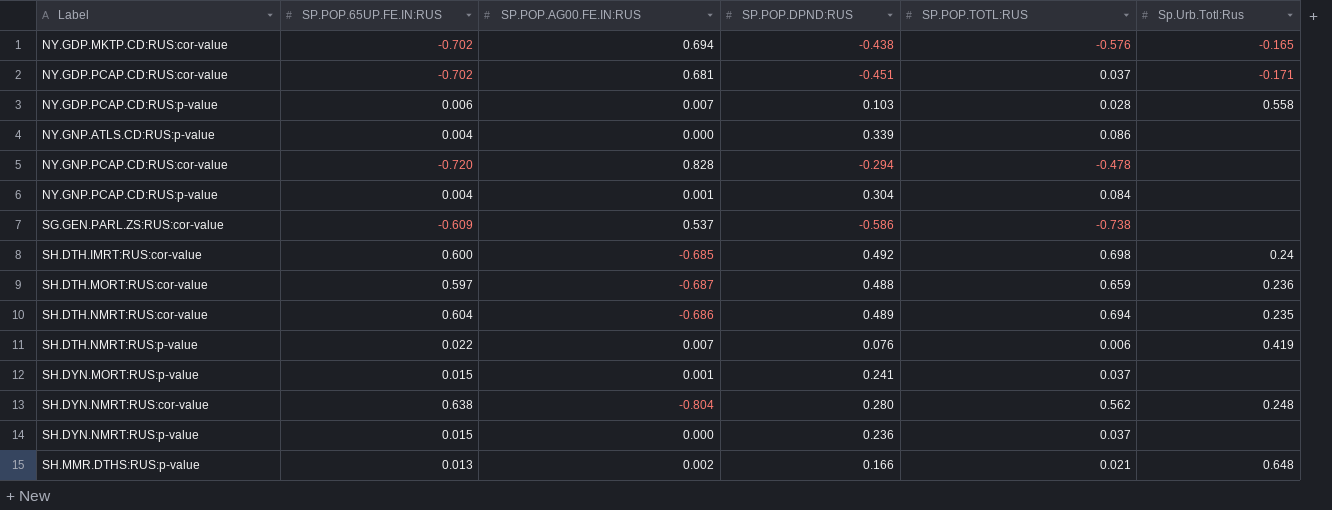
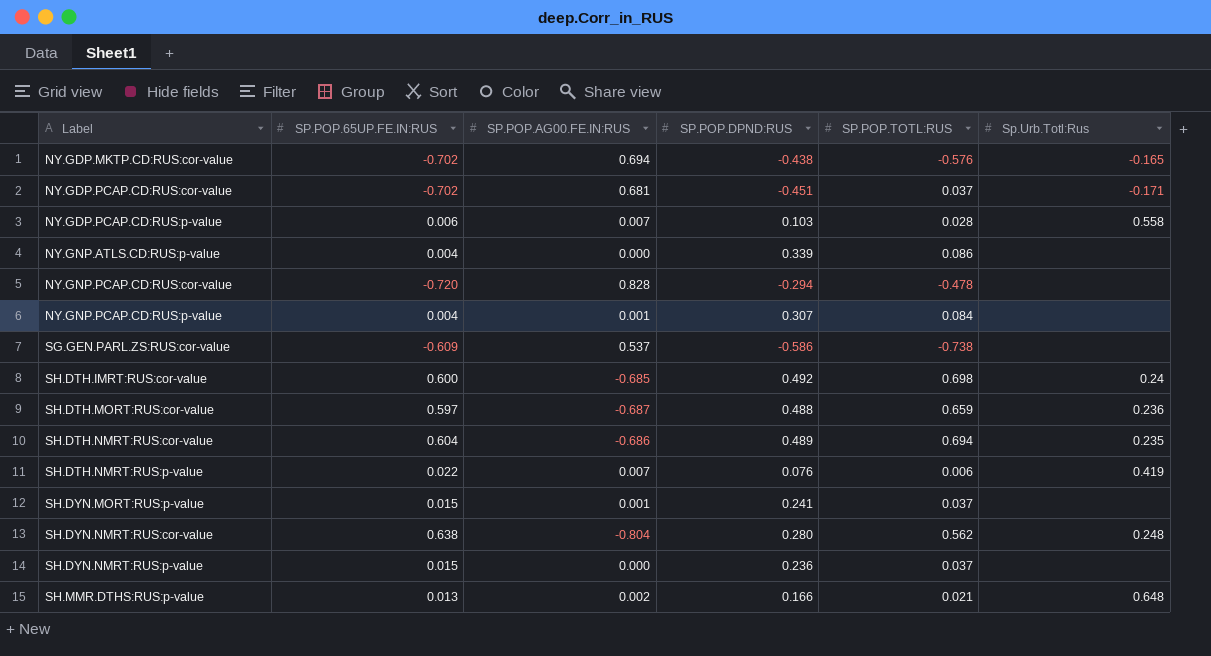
NY.GNP.PCAP.CD:RUS:p-value | SP.POP.DPND:RUS: 0.304 -> 0.307

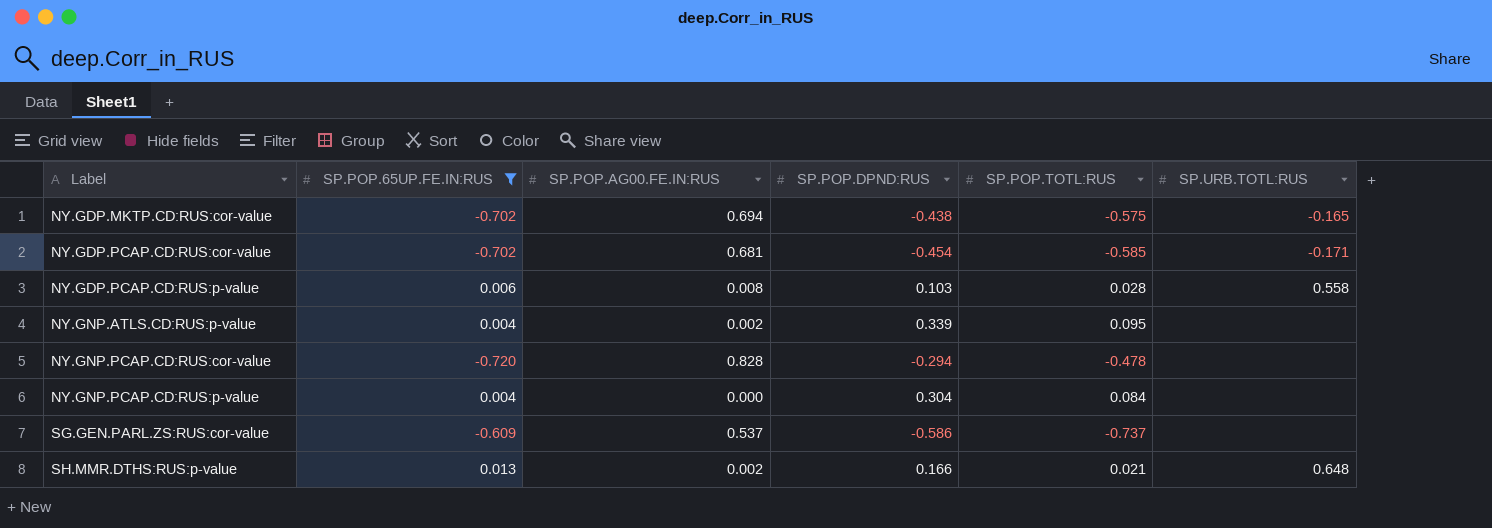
filter: none -> SP.POP.65UP.FE.IN:RUS <= 0.013
column name: Sp.Urb.Totl:Rus -> SP.URB.TOTL:RUS
NY.GDP.MKTP.CD:RUS:cor-value | SP.POP.TOTL:RUS: -0.576 -> -0.575
NY.GDP.PCAP.CD:RUS:cor-value | SP.POP.DPND:RUS: -0.451 -> -0.454
NY.GDP.PCAP.CD:RUS:cor-value | SP.POP.TOTL:RUS: 0.037 -> -0.585
NY.GDP.PCAP.CD:RUS:p-value | SP.POP.AG00.FE.IN:RUS: 0.007 -> 0.008
NY.GNP.ATLS.CD:RUS:p-value | SP.POP.AG00.FE.IN:RUS: 0.000 -> 0.002
NY.GNP.ATLS.CD:RUS:p-value | SP.POP.TOTL:RUS: 0.086 -> 0.095
NY.GNP.PCAP.CD:RUS:p-value | SP.POP.AG00.FE.IN:RUS: 0.001 -> 0.000
NY.GNP.PCAP.CD:RUS:p-value | SP.POP.DPND:RUS: 0.307 -> 0.304
SG.GEN.PARL.ZS:RUS:cor-value | SP.POP.TOTL:RUS: -0.738 -> -0.737

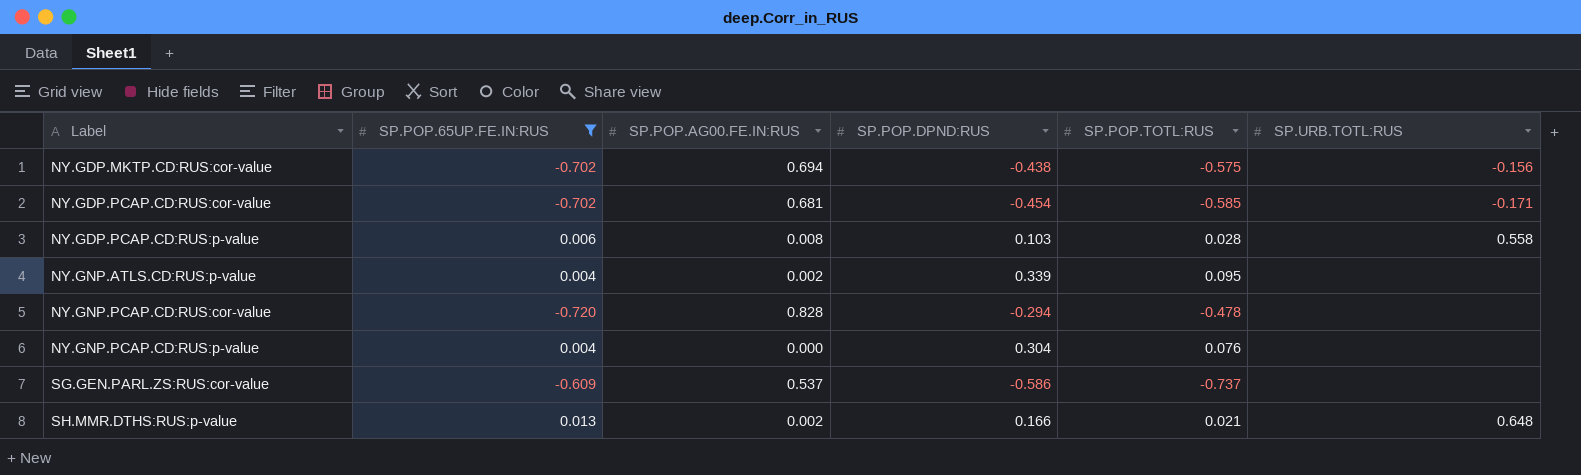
NY.GDP.MKTP.CD:RUS:cor-value | SP.URB.TOTL:RUS: -0.165 -> -0.156
NY.GNP.PCAP.CD:RUS:p-value | SP.POP.TOTL:RUS: 0.084 -> 0.076

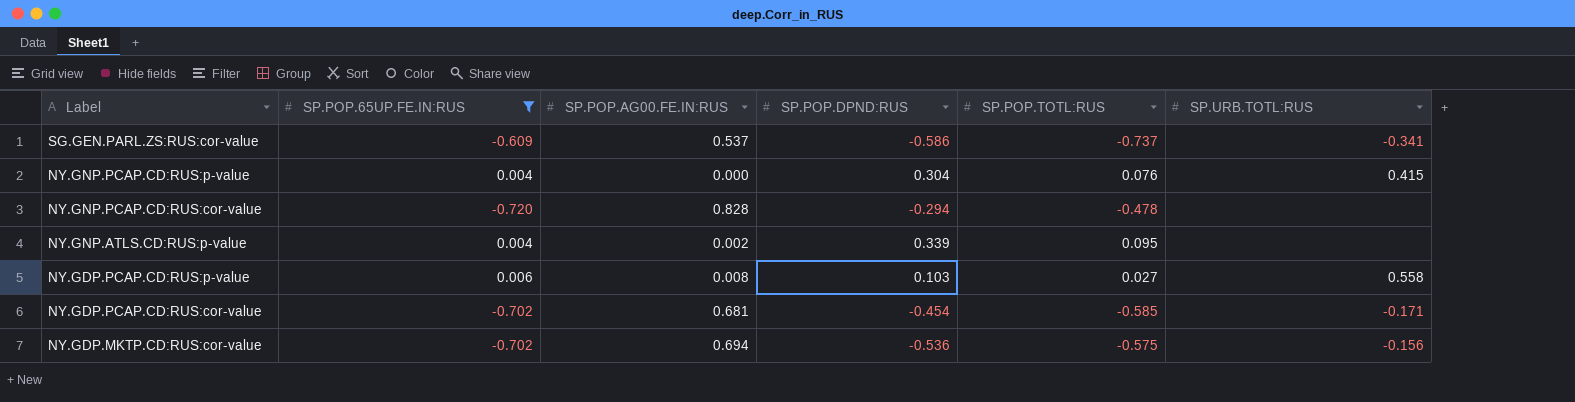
row order: Label ascending -> Label descending
row SH.MMR.DTHS:RUS:p-value: 0.013 | 0.002 | 0.166 | 0.021 | 0.648 -> none
SG.GEN.PARL.ZS:RUS:cor-value | SP.URB.TOTL:RUS: none -> -0.341
NY.GNP.PCAP.CD:RUS:p-value | SP.URB.TOTL:RUS: none -> 0.415
NY.GDP.PCAP.CD:RUS:p-value | SP.POP.TOTL:RUS: 0.028 -> 0.027
NY.GDP.MKTP.CD:RUS:cor-value | SP.POP.DPND:RUS: -0.438 -> -0.536

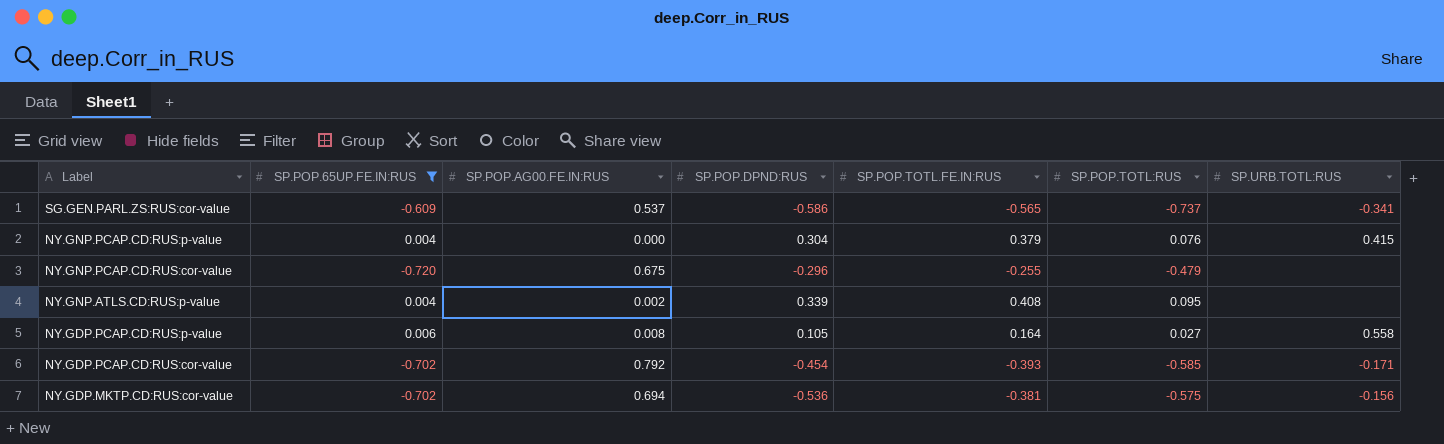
column SP.POP.TOTL.FE.IN:RUS | position: none -> 5
NY.GNP.PCAP.CD:RUS:cor-value | SP.POP.AG00.FE.IN:RUS: 0.828 -> 0.675
NY.GNP.PCAP.CD:RUS:cor-value | SP.POP.DPND:RUS: -0.294 -> -0.296
NY.GNP.PCAP.CD:RUS:cor-value | SP.POP.TOTL:RUS: -0.478 -> -0.479
NY.GDP.PCAP.CD:RUS:p-value | SP.POP.DPND:RUS: 0.103 -> 0.105
NY.GDP.PCAP.CD:RUS:cor-value | SP.POP.AG00.FE.IN:RUS: 0.681 -> 0.792

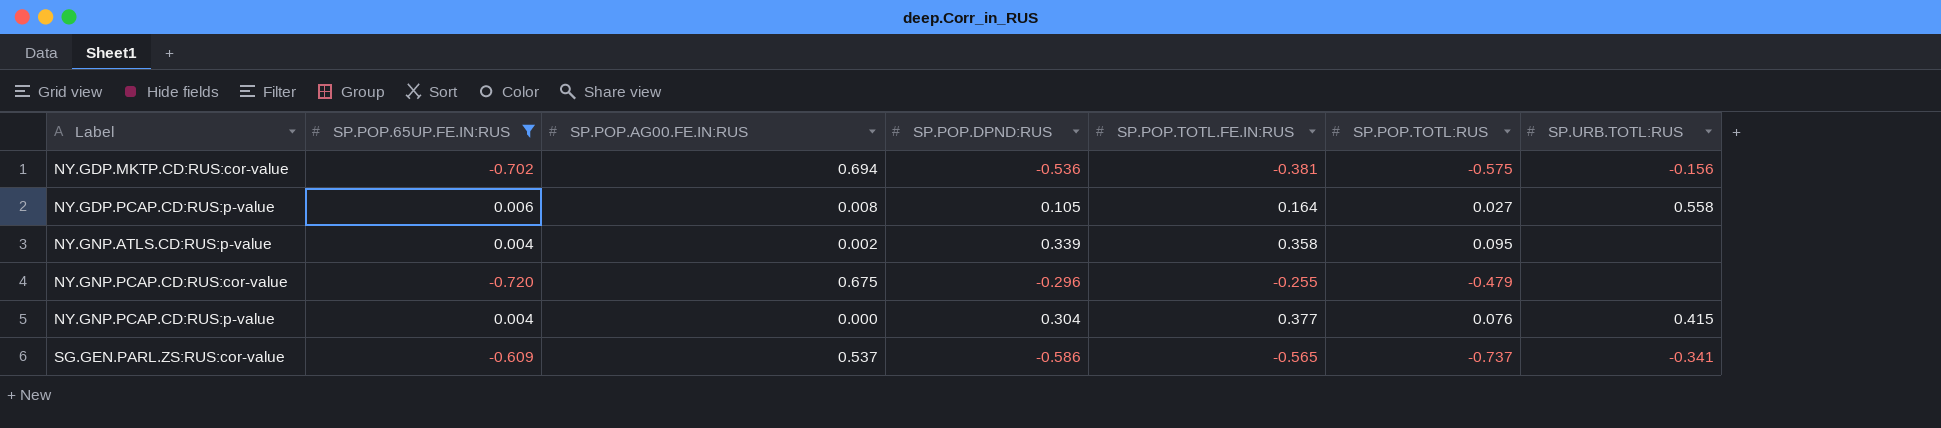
row order: Label descending -> Label ascending
row NY.GDP.PCAP.CD:RUS:cor-value: -0.702 | 0.792 | -0.454 | -0.393 | -0.585 | -0.171 -> none
NY.GNP.ATLS.CD:RUS:p-value | SP.POP.TOTL.FE.IN:RUS: 0.408 -> 0.358
NY.GNP.PCAP.CD:RUS:p-value | SP.POP.TOTL.FE.IN:RUS: 0.379 -> 0.377

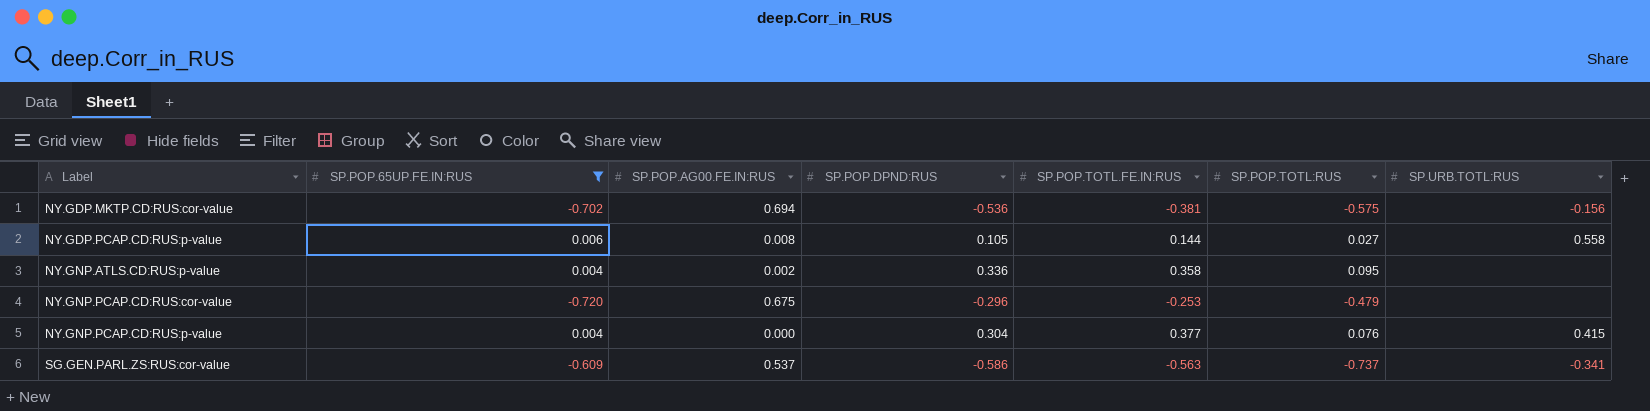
NY.GDP.PCAP.CD:RUS:p-value | SP.POP.TOTL.FE.IN:RUS: 0.164 -> 0.144
NY.GNP.ATLS.CD:RUS:p-value | SP.POP.DPND:RUS: 0.339 -> 0.336
NY.GNP.PCAP.CD:RUS:cor-value | SP.POP.TOTL.FE.IN:RUS: -0.255 -> -0.253
SG.GEN.PARL.ZS:RUS:cor-value | SP.POP.TOTL.FE.IN:RUS: -0.565 -> -0.563

